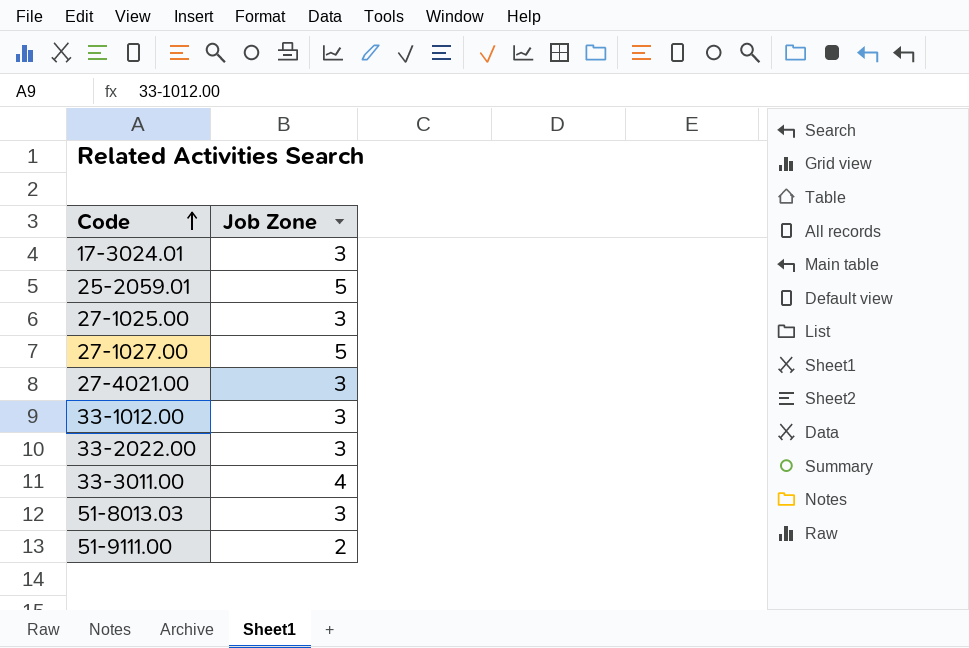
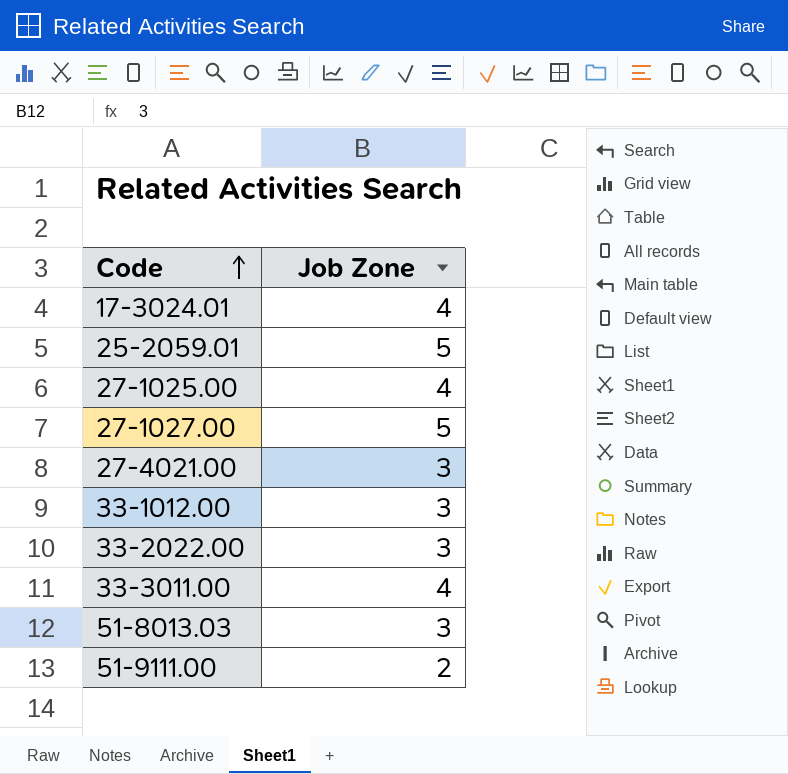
17-3024.01 | Job Zone: 3 -> 4
27-1025.00 | Job Zone: 3 -> 4

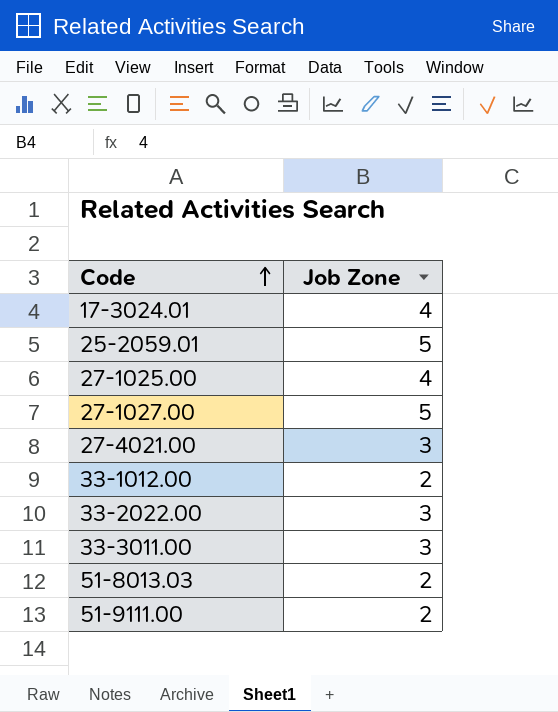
33-1012.00 | Job Zone: 3 -> 2
33-3011.00 | Job Zone: 4 -> 3
51-8013.03 | Job Zone: 3 -> 2

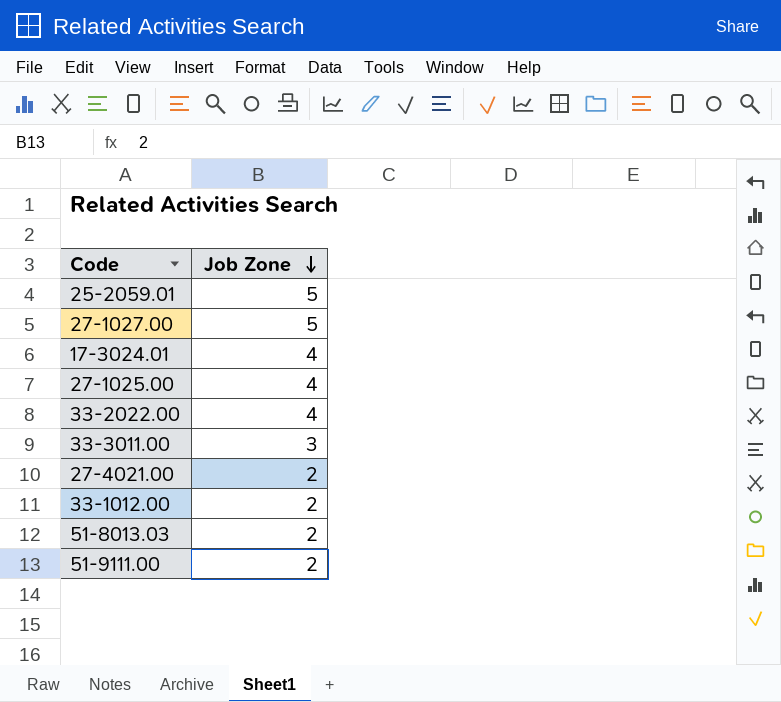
row order: Code ascending -> Job Zone descending
33-2022.00 | Job Zone: 3 -> 4
27-4021.00 | Job Zone: 3 -> 2

